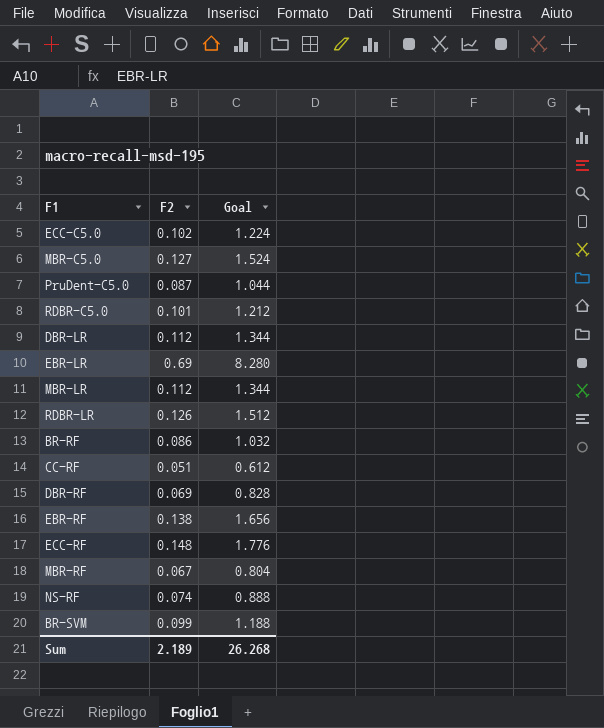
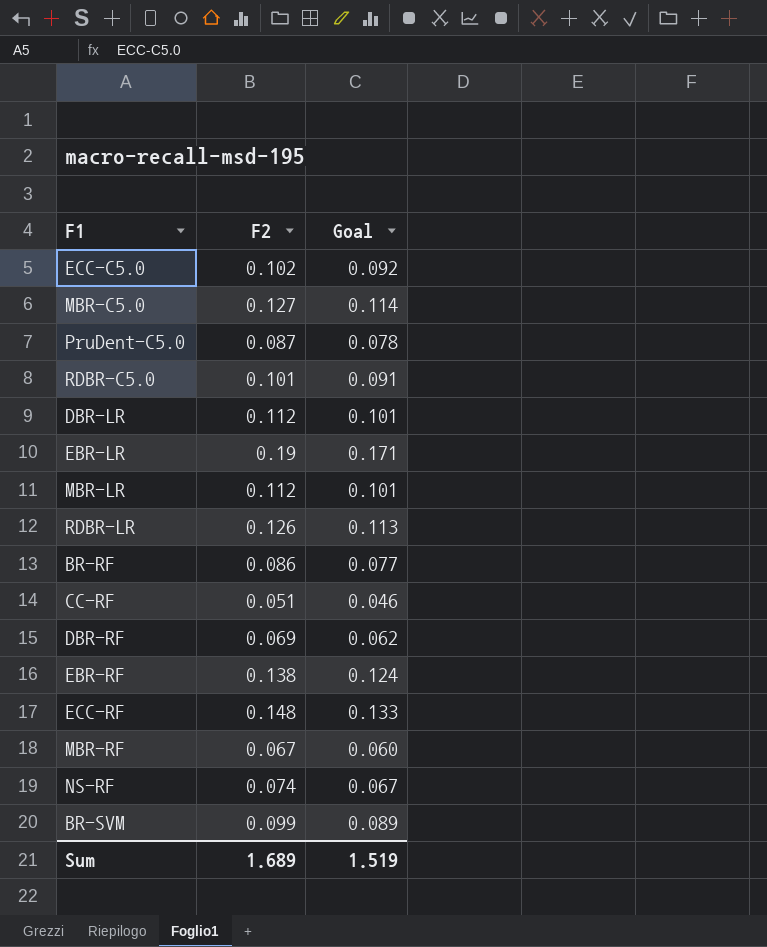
column Goal | formula: [F2] * 12 -> [F2] * 0.9
EBR-LR | F2: 0.69 -> 0.19
Sum | F2: 2.189 -> 1.689
Sum | Goal: 26.268 -> 1.519

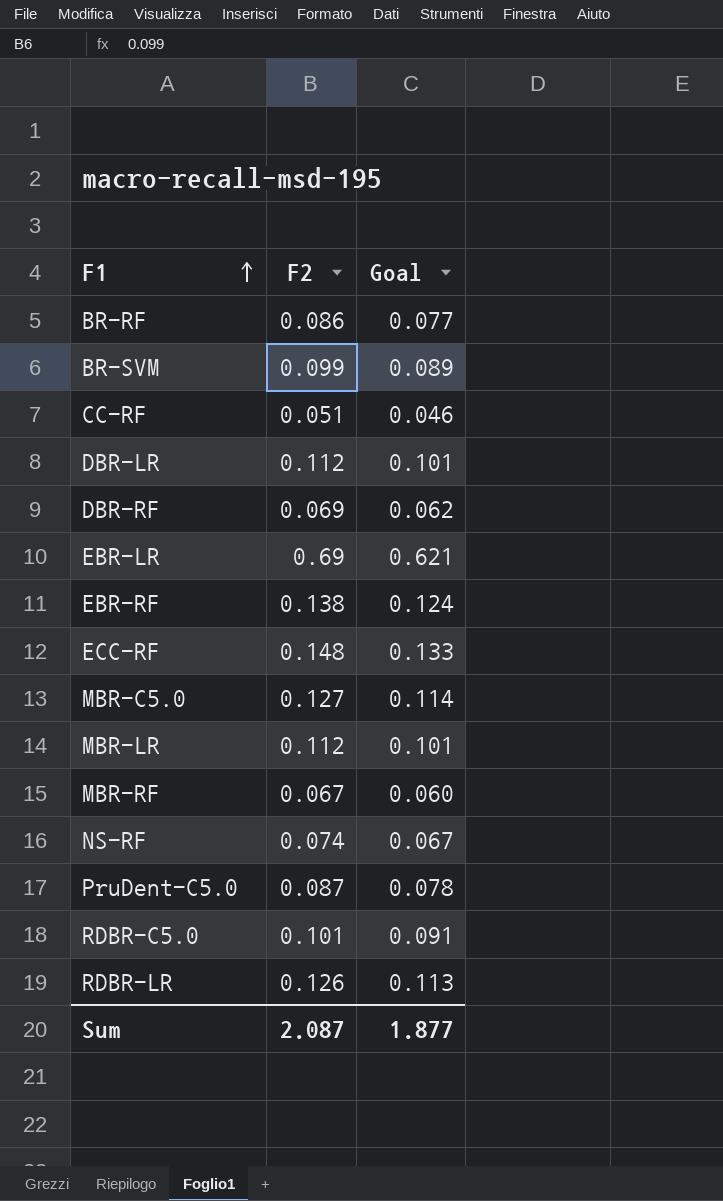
row order: none -> F1 ascending
row ECC-C5.0: 0.102 | 0.092 -> none
EBR-LR | F2: 0.19 -> 0.69
EBR-LR | Goal: 0.171 -> 0.621
Sum | F2: 1.689 -> 2.087
Sum | Goal: 1.519 -> 1.877

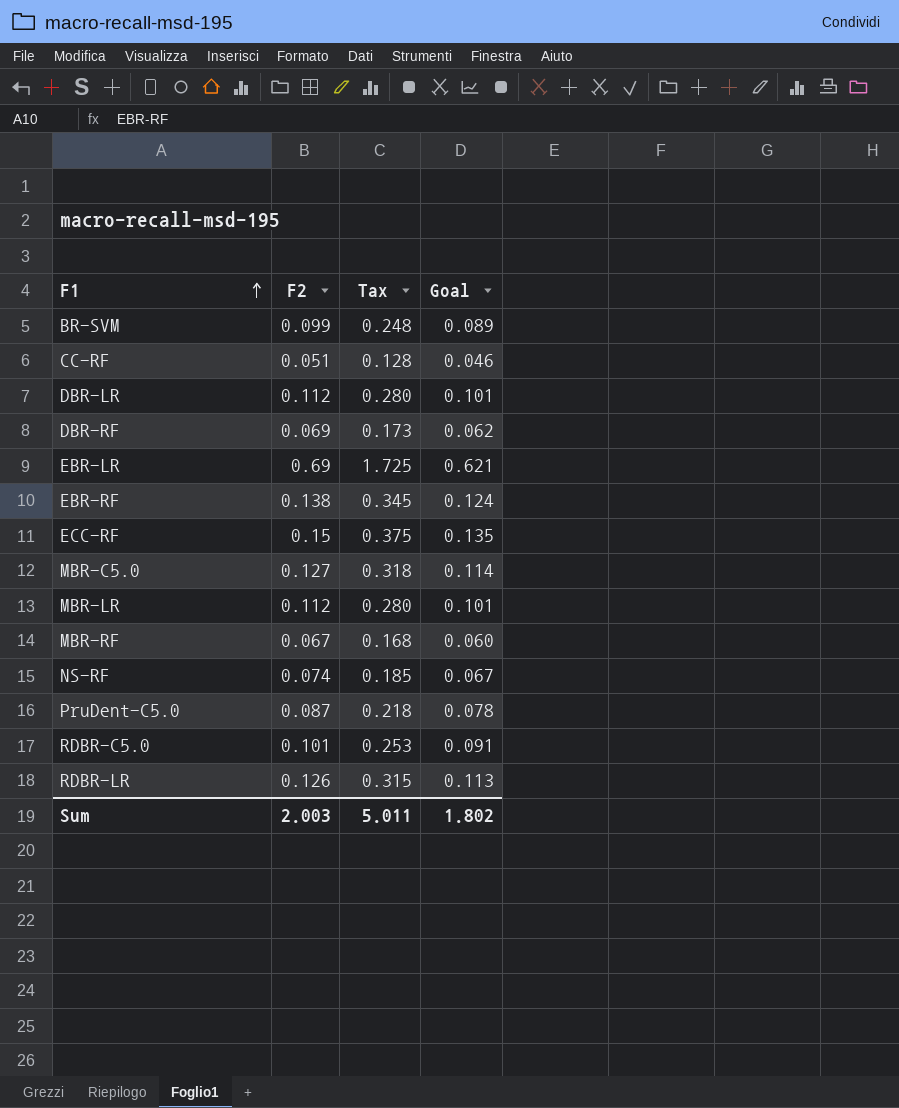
column Tax | formula: none -> [F2] * 2.5
row BR-RF: 0.086 | 0.077 -> none
ECC-RF | F2: 0.148 -> 0.15
ECC-RF | Goal: 0.133 -> 0.135
Sum | F2: 2.087 -> 2.003
Sum | Goal: 1.877 -> 1.802

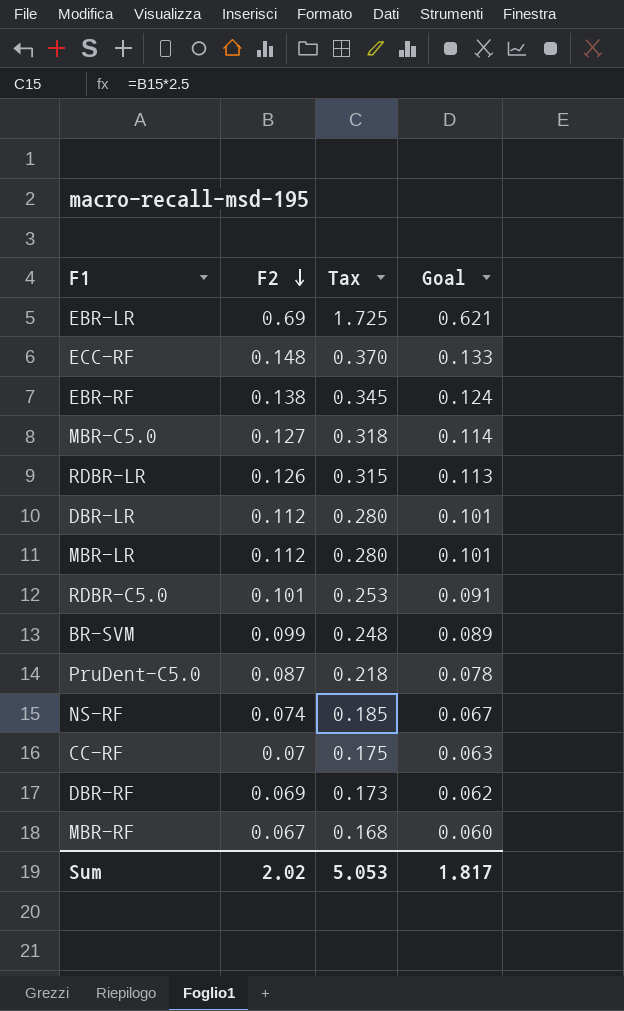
row order: F1 ascending -> F2 descending
ECC-RF | F2: 0.15 -> 0.148
ECC-RF | Tax: 0.375 -> 0.370
ECC-RF | Goal: 0.135 -> 0.133
CC-RF | F2: 0.051 -> 0.07
CC-RF | Tax: 0.128 -> 0.175
CC-RF | Goal: 0.046 -> 0.063
Sum | F2: 2.003 -> 2.02
Sum | Tax: 5.011 -> 5.053
Sum | Goal: 1.802 -> 1.817

